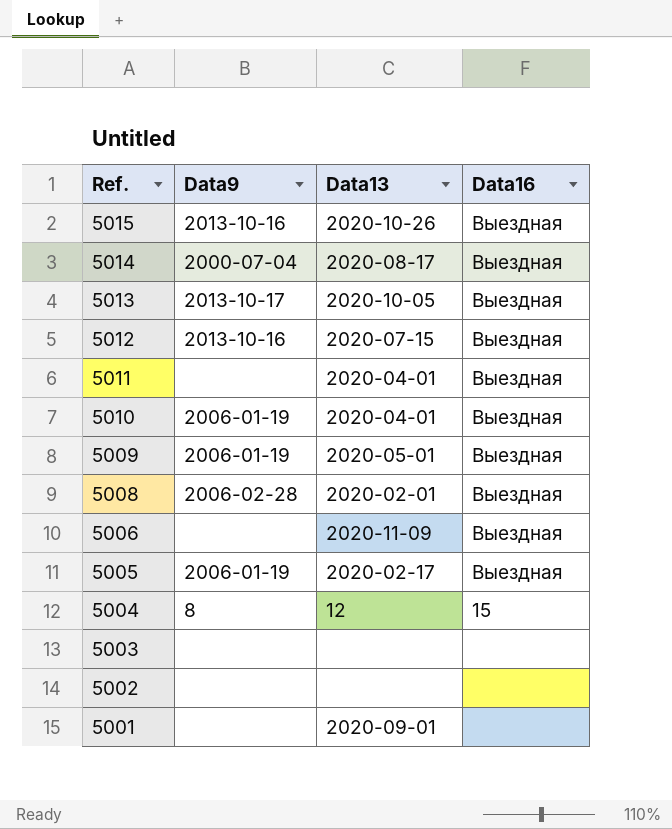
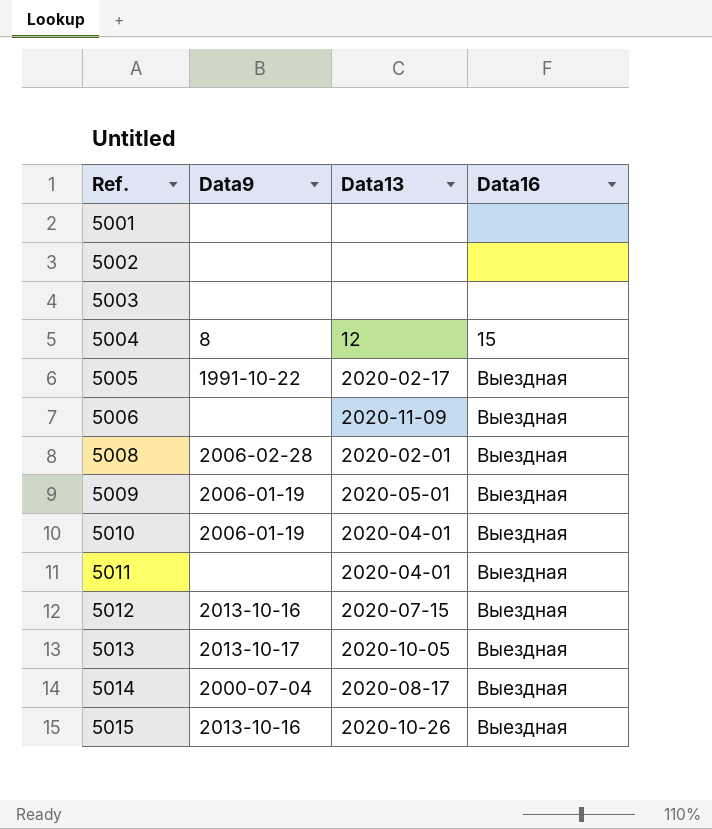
row order: Ref. descending -> Ref. ascending
5001 | Data13: 2020-09-01 -> none
5005 | Data9: 2006-01-19 -> 1991-10-22

